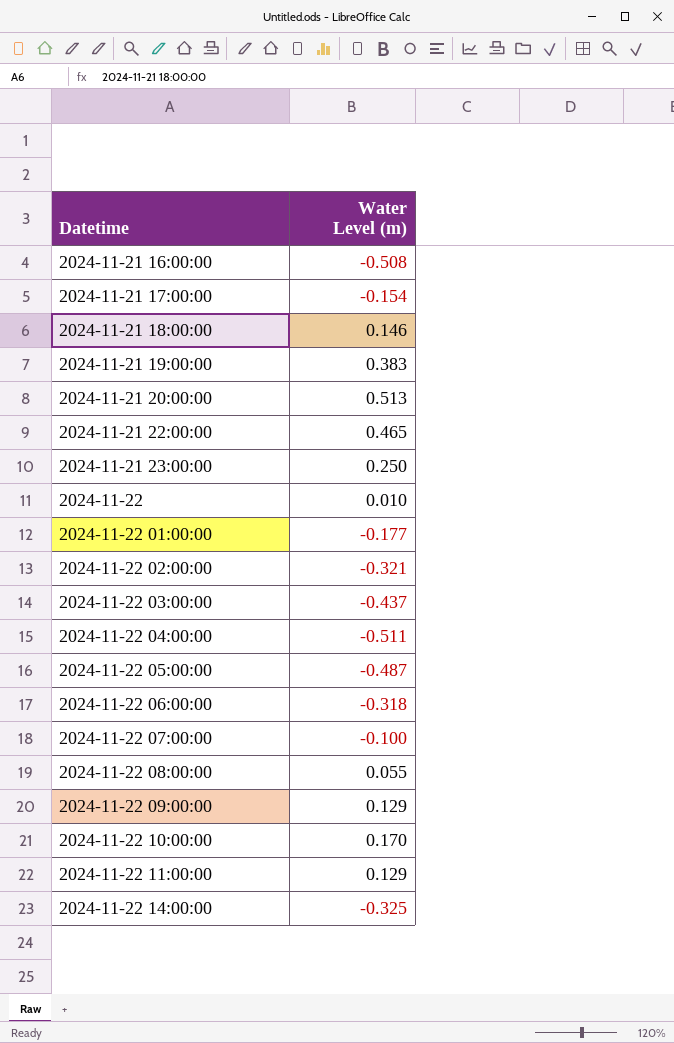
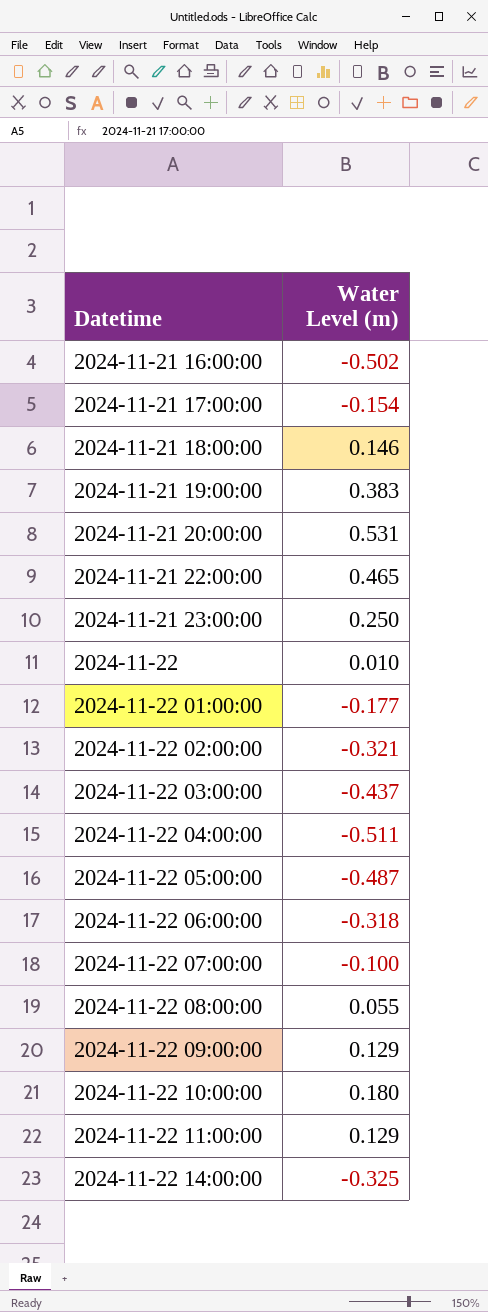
2024-11-21 16:00:00 | Water Level (m): -0.508 -> -0.502
2024-11-21 20:00:00 | Water Level (m): 0.513 -> 0.531
2024-11-22 10:00:00 | Water Level (m): 0.170 -> 0.180

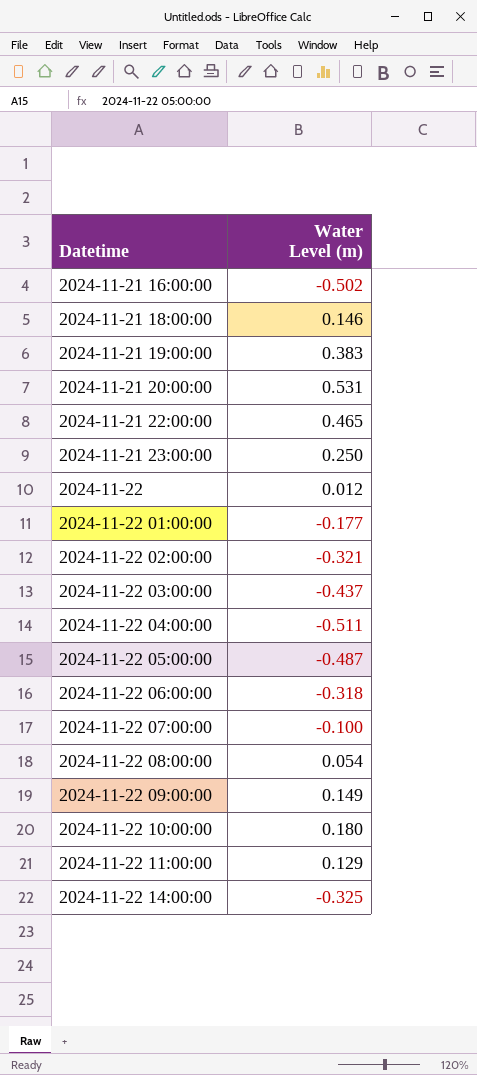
row 2024-11-21 17:00:00: -0.154 -> none
2024-11-22 | Water Level (m): 0.010 -> 0.012
2024-11-22 08:00:00 | Water Level (m): 0.055 -> 0.054
2024-11-22 09:00:00 | Water Level (m): 0.129 -> 0.149

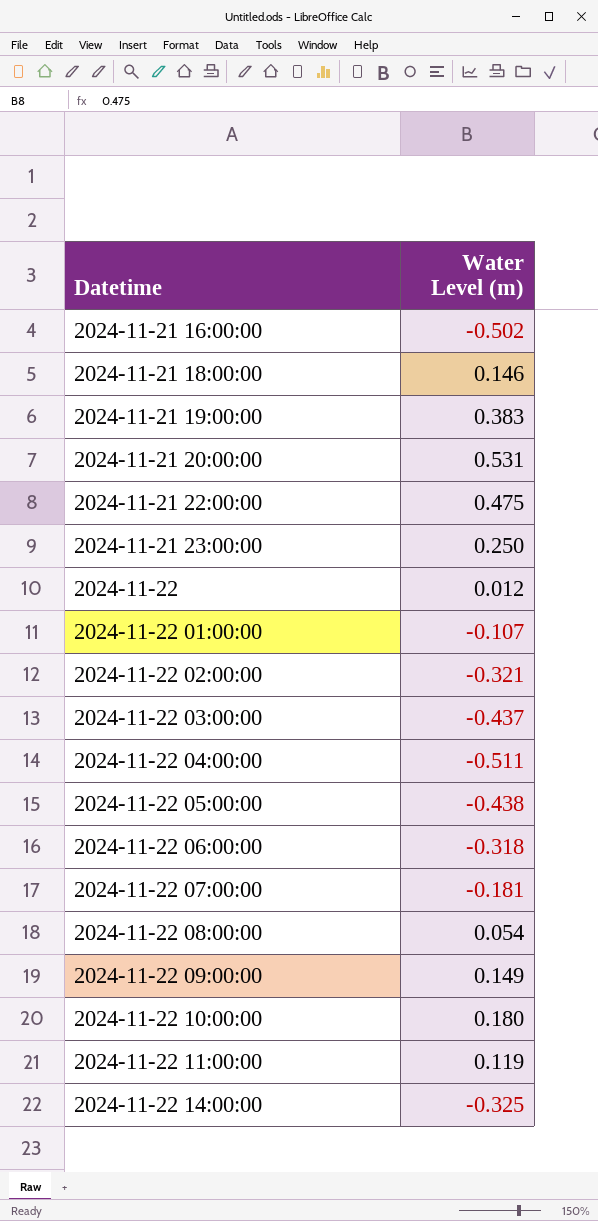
2024-11-21 22:00:00 | Water Level (m): 0.465 -> 0.475
2024-11-22 01:00:00 | Water Level (m): -0.177 -> -0.107
2024-11-22 05:00:00 | Water Level (m): -0.487 -> -0.438
2024-11-22 07:00:00 | Water Level (m): -0.100 -> -0.181
2024-11-22 11:00:00 | Water Level (m): 0.129 -> 0.119

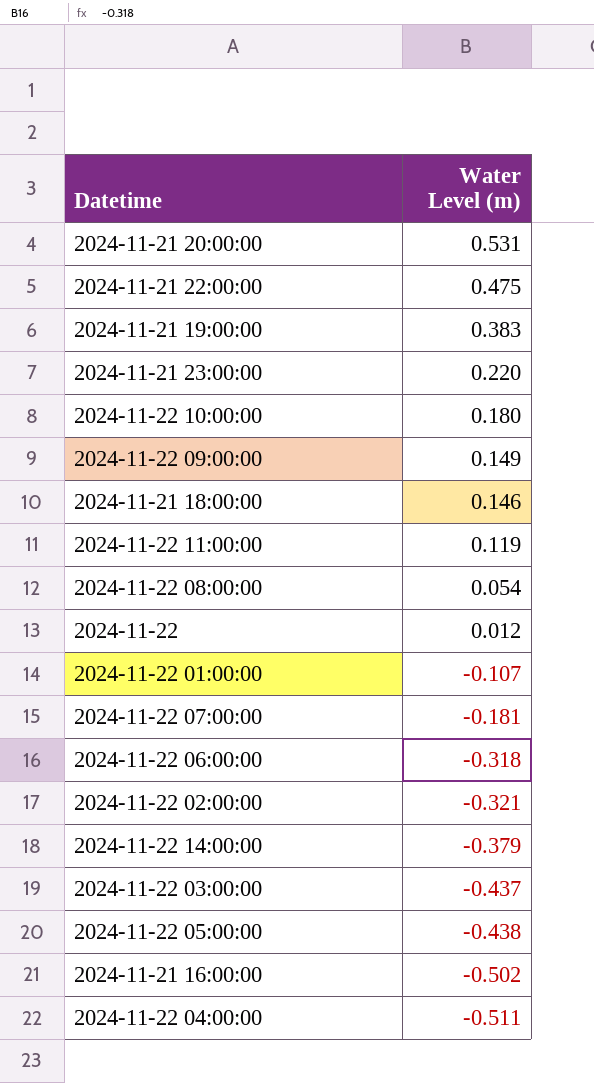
row order: Datetime ascending -> Water Level (m) descending
2024-11-21 23:00:00 | Water Level (m): 0.250 -> 0.220
2024-11-22 14:00:00 | Water Level (m): -0.325 -> -0.379

